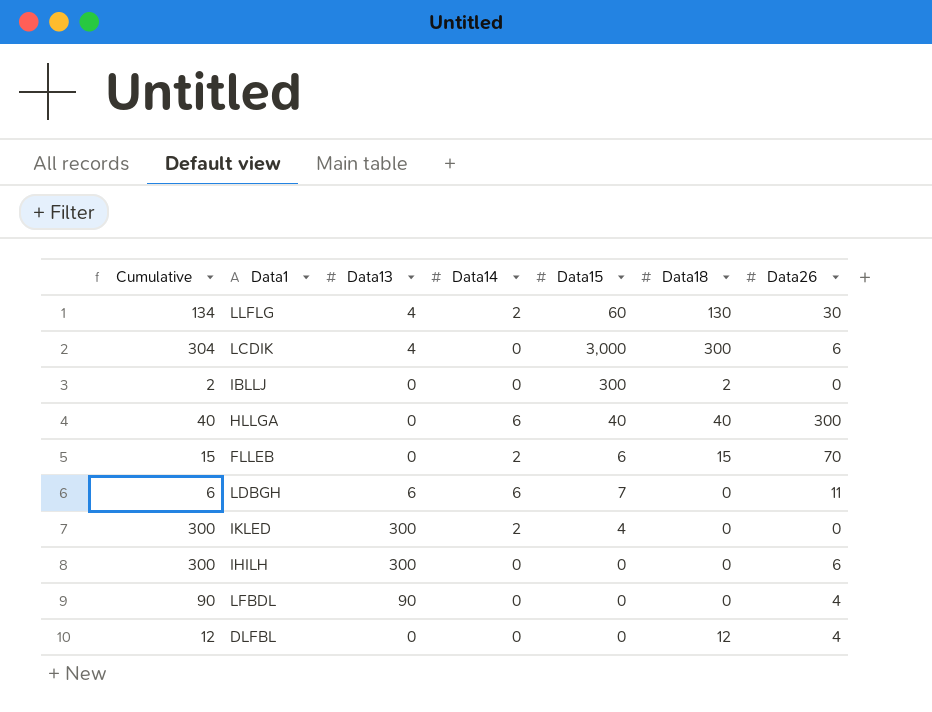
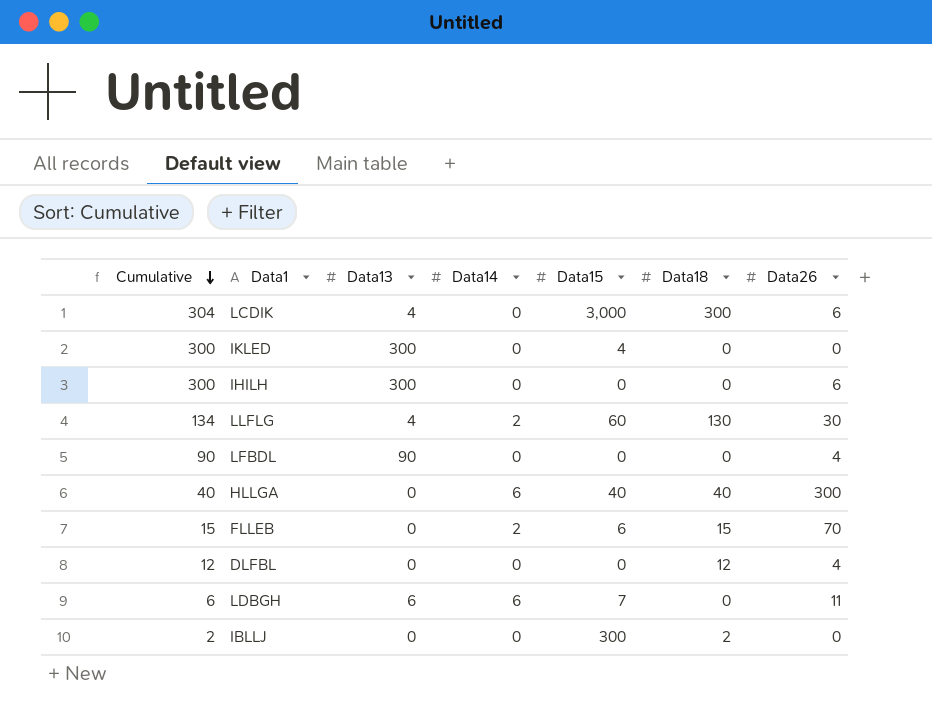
row order: none -> Cumulative descending
IKLED | Data14: 2 -> 0

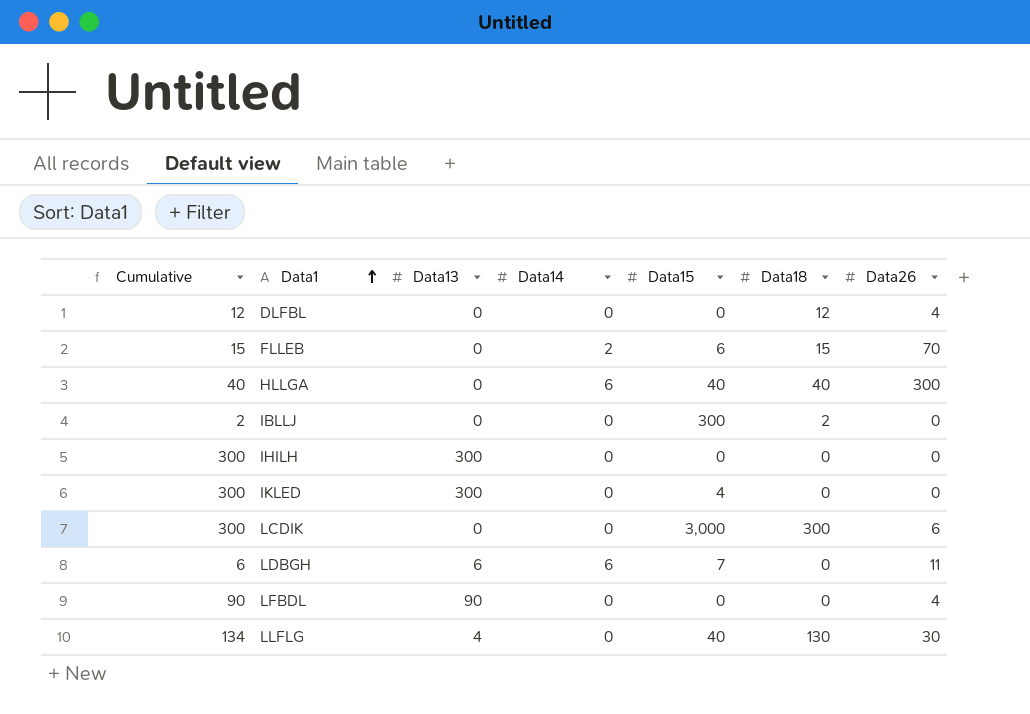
row order: Cumulative descending -> Data1 ascending
IHILH | Data26: 6 -> 0
LCDIK | Cumulative: 304 -> 300
LCDIK | Data13: 4 -> 0
LLFLG | Data14: 2 -> 0
LLFLG | Data15: 60 -> 40

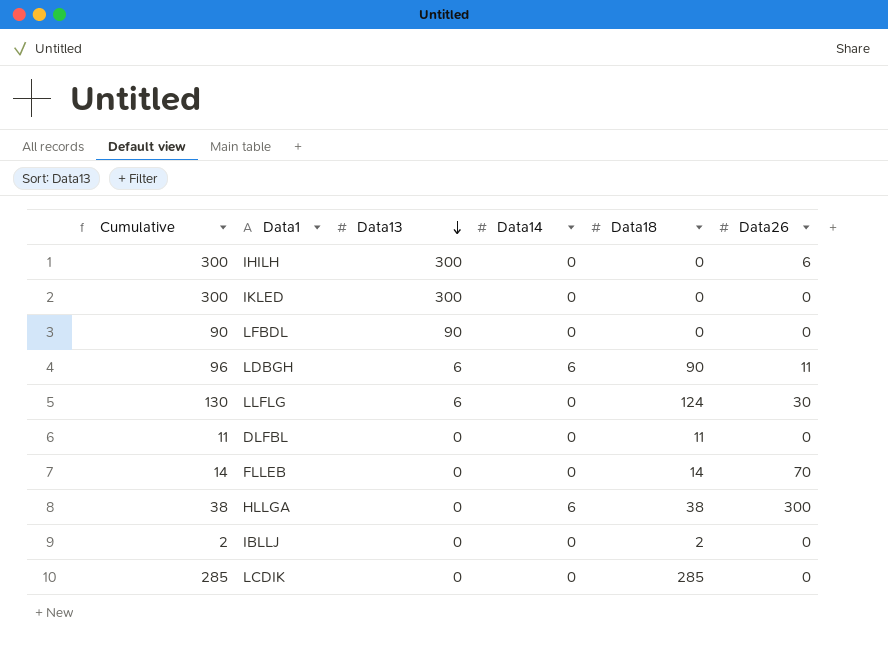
row order: Data1 ascending -> Data13 descending
column Data15 | position: 5 -> none
IHILH | Data26: 0 -> 6
LFBDL | Data26: 4 -> 0
LDBGH | Cumulative: 6 -> 96
LDBGH | Data18: 0 -> 90
LLFLG | Cumulative: 134 -> 130
LLFLG | Data13: 4 -> 6
LLFLG | Data18: 130 -> 124
DLFBL | Cumulative: 12 -> 11
DLFBL | Data18: 12 -> 11
DLFBL | Data26: 4 -> 0
FLLEB | Cumulative: 15 -> 14
FLLEB | Data14: 2 -> 0
FLLEB | Data18: 15 -> 14
HLLGA | Cumulative: 40 -> 38
HLLGA | Data18: 40 -> 38
LCDIK | Cumulative: 300 -> 285
LCDIK | Data18: 300 -> 285
LCDIK | Data26: 6 -> 0

